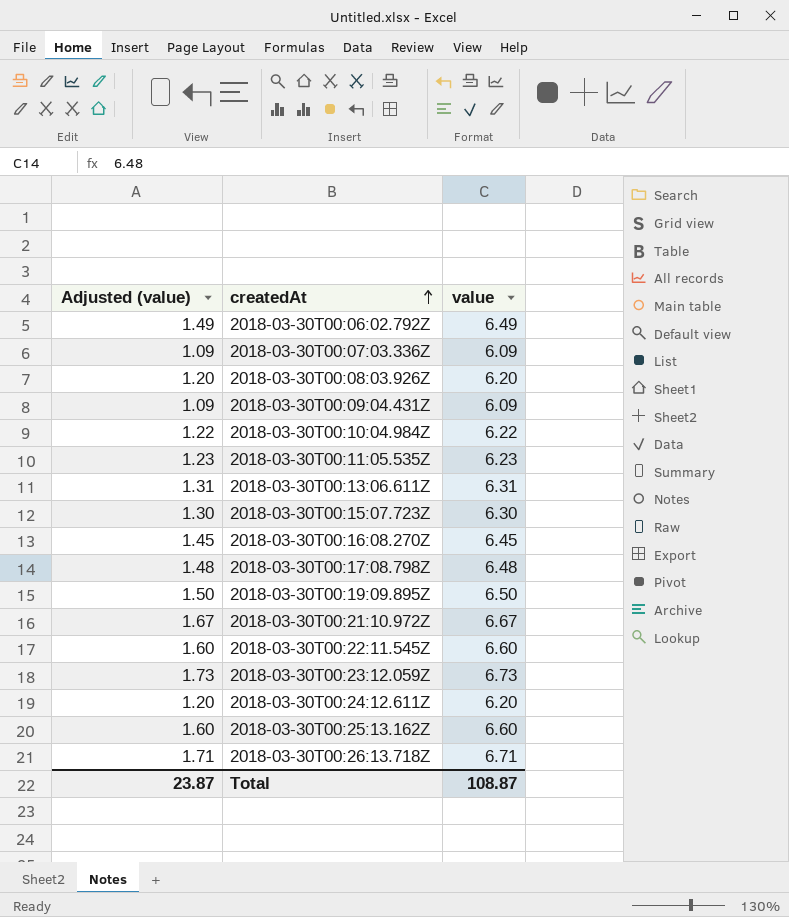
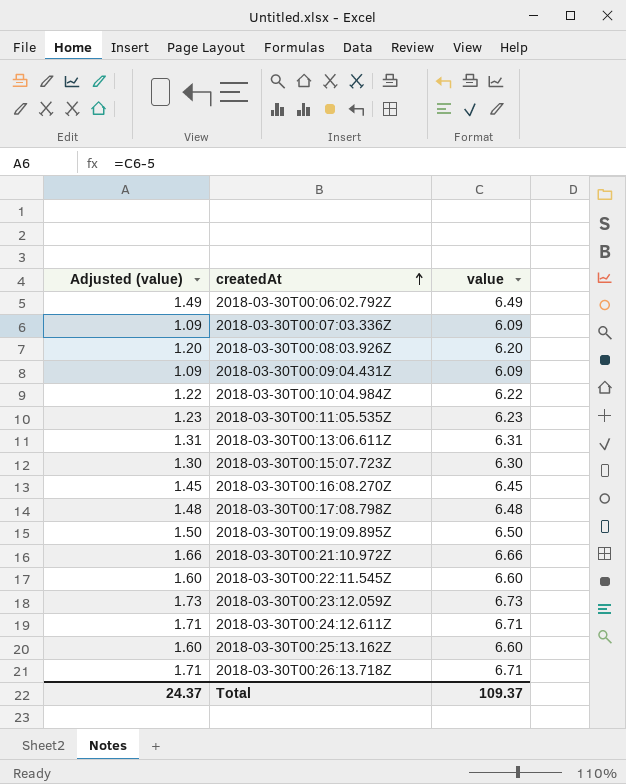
2018-03-30T00:21:10.972Z | Adjusted (value): 1.67 -> 1.66
2018-03-30T00:21:10.972Z | value: 6.67 -> 6.66
2018-03-30T00:24:12.611Z | Adjusted (value): 1.20 -> 1.71
2018-03-30T00:24:12.611Z | value: 6.20 -> 6.71
Total | Adjusted (value): 23.87 -> 24.37
Total | value: 108.87 -> 109.37

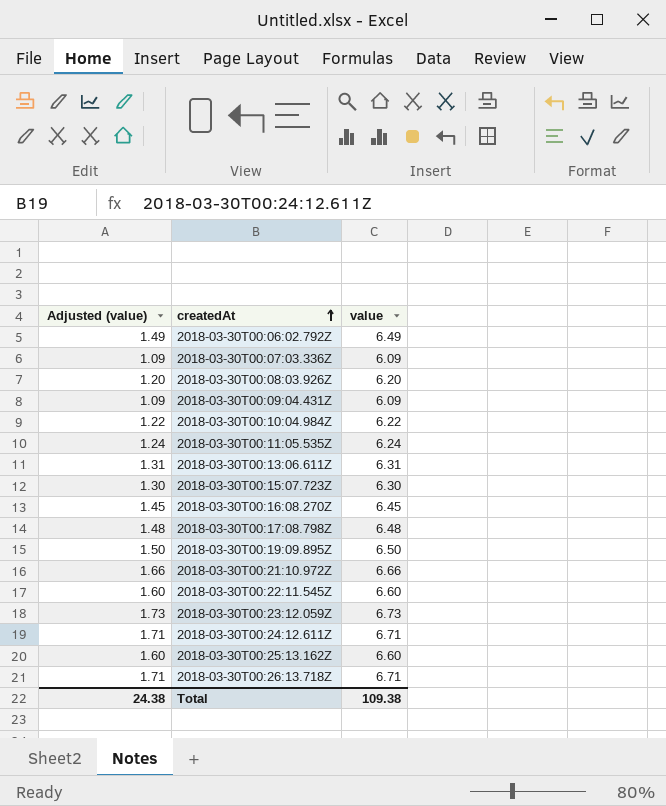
2018-03-30T00:11:05.535Z | Adjusted (value): 1.23 -> 1.24
2018-03-30T00:11:05.535Z | value: 6.23 -> 6.24
Total | Adjusted (value): 24.37 -> 24.38
Total | value: 109.37 -> 109.38

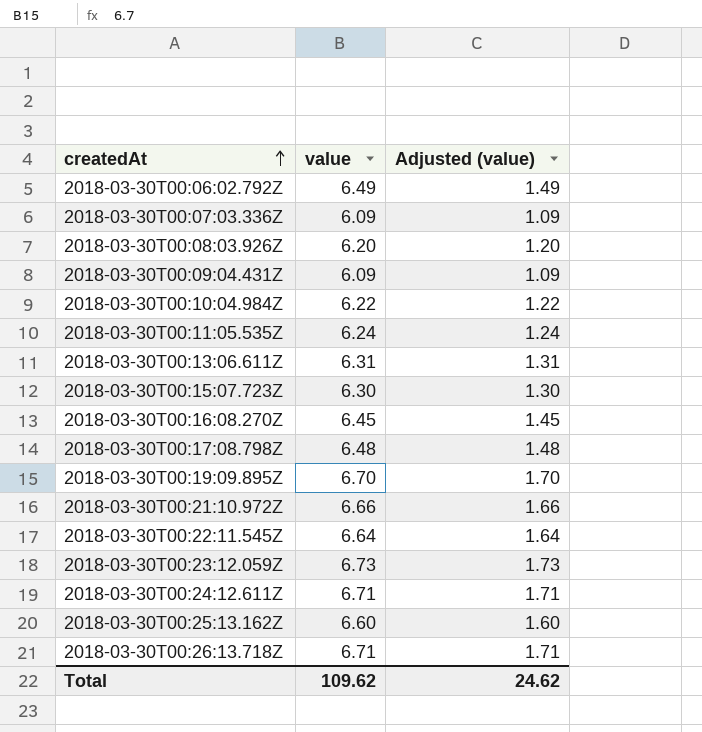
column Adjusted (value) | position: 1 -> 3
2018-03-30T00:19:09.895Z | value: 6.50 -> 6.70
2018-03-30T00:19:09.895Z | Adjusted (value): 1.50 -> 1.70
2018-03-30T00:22:11.545Z | value: 6.60 -> 6.64
2018-03-30T00:22:11.545Z | Adjusted (value): 1.60 -> 1.64
Total | value: 109.38 -> 109.62
Total | Adjusted (value): 24.38 -> 24.62

